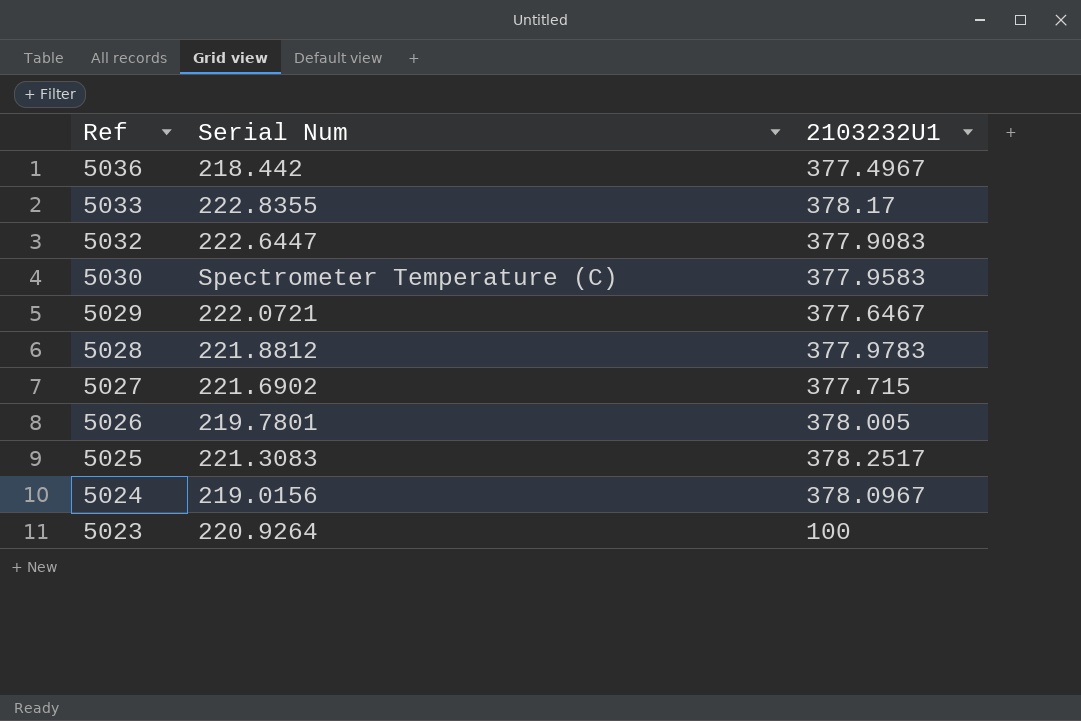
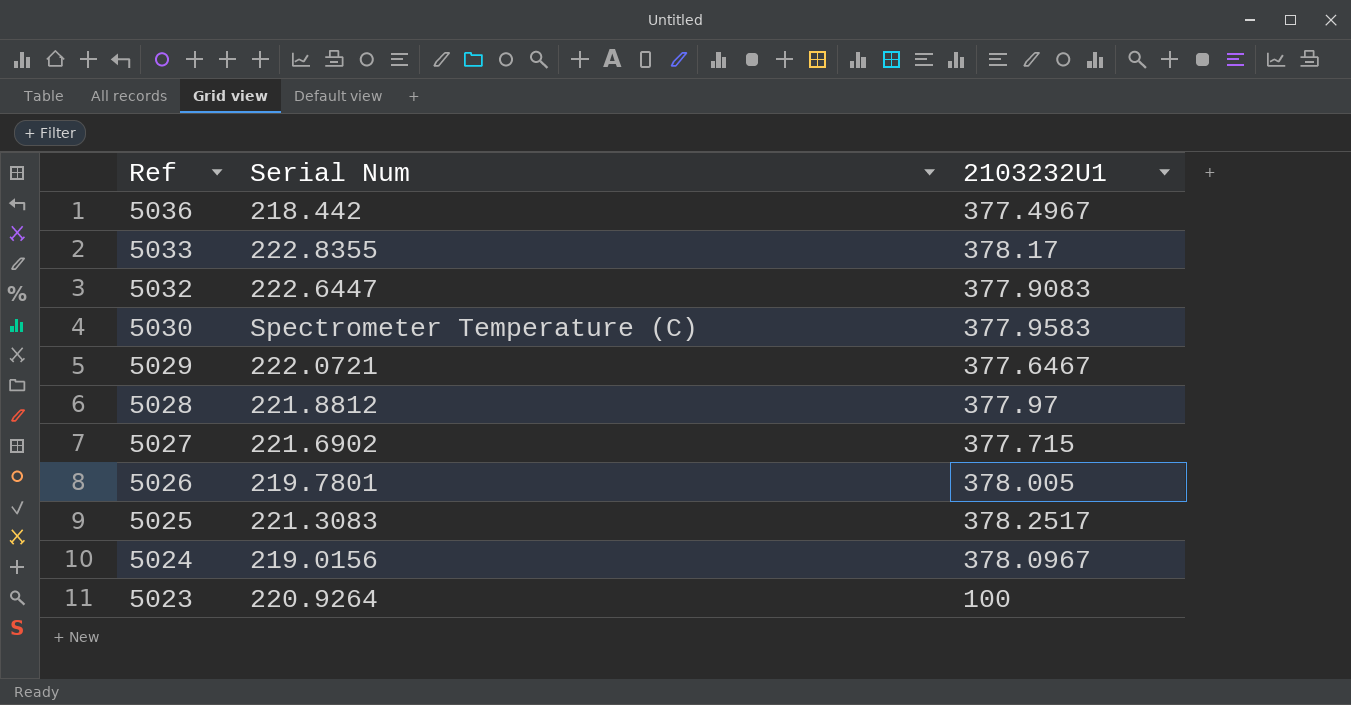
5028 | 2103232U1: 377.9783 -> 377.97

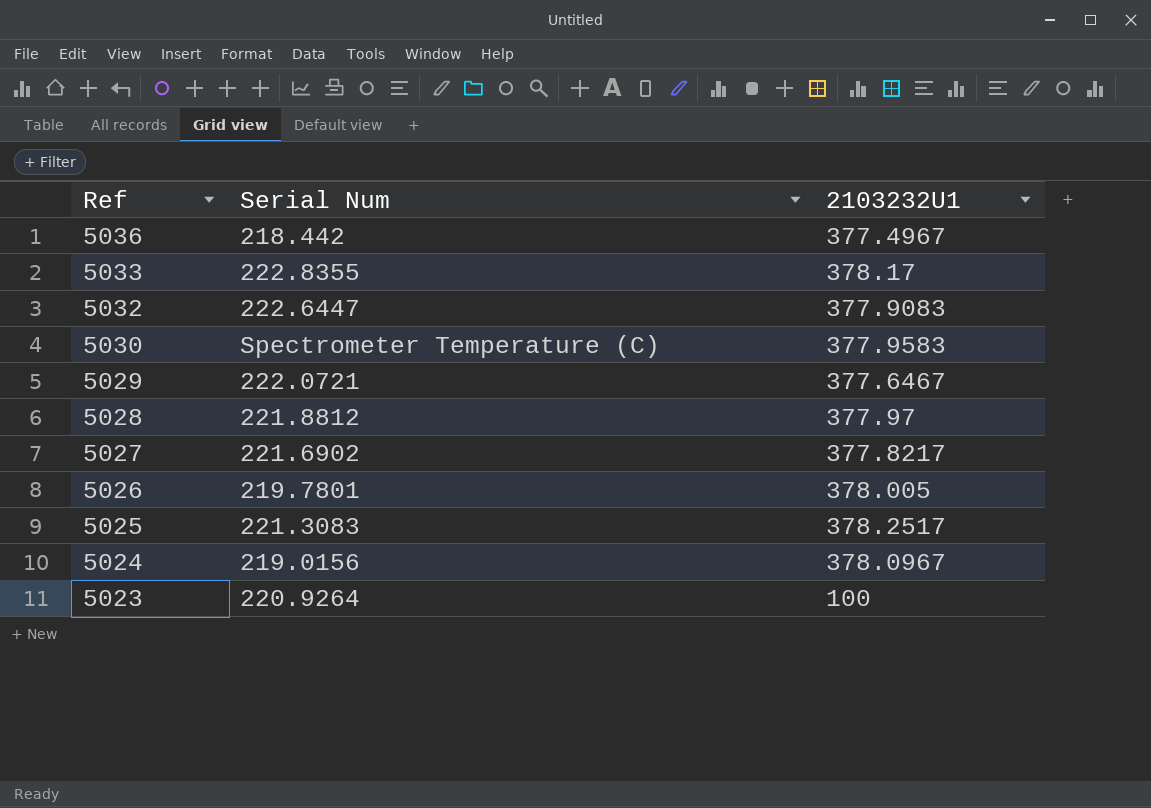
5027 | 2103232U1: 377.715 -> 377.8217

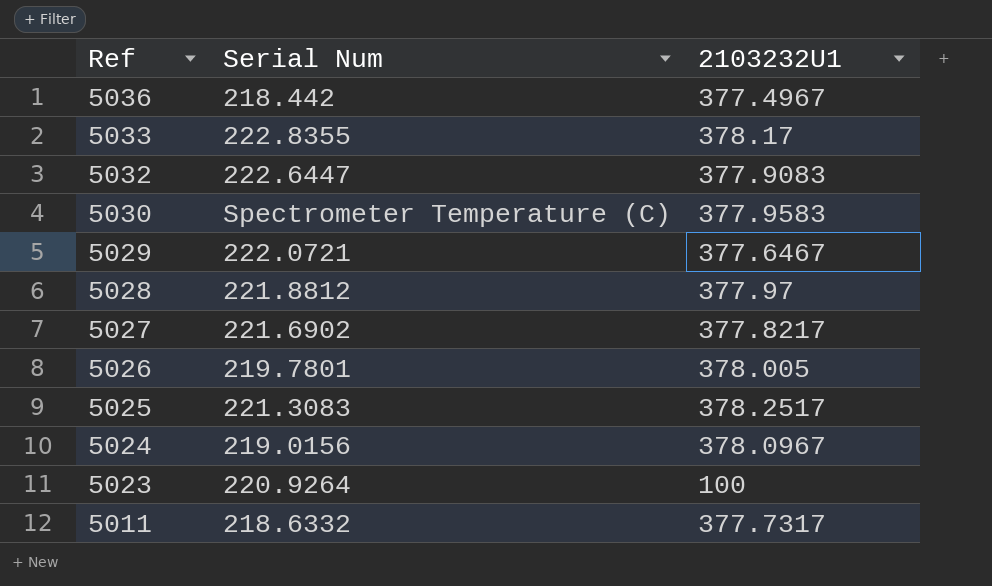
row 5011: none -> 218.6332 | 377.7317

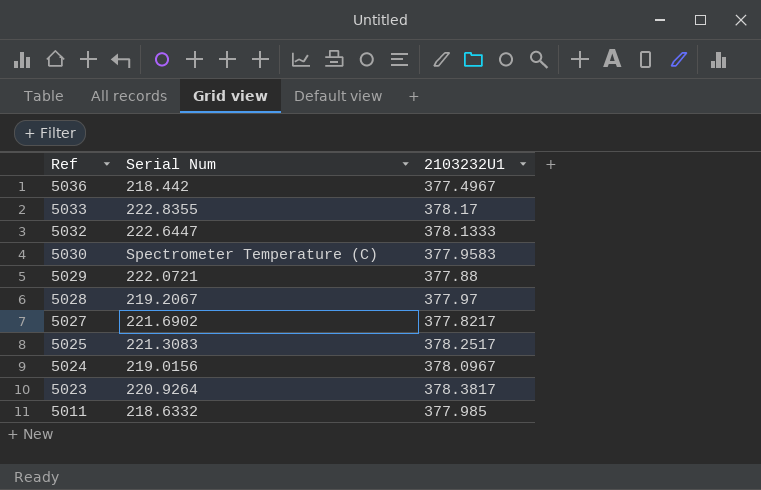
row 5026: 219.7801 | 378.005 -> none
5032 | 2103232U1: 377.9083 -> 378.1333
5029 | 2103232U1: 377.6467 -> 377.88
5028 | Serial Num: 221.8812 -> 219.2067
5023 | 2103232U1: 100 -> 378.3817
5011 | 2103232U1: 377.7317 -> 377.985

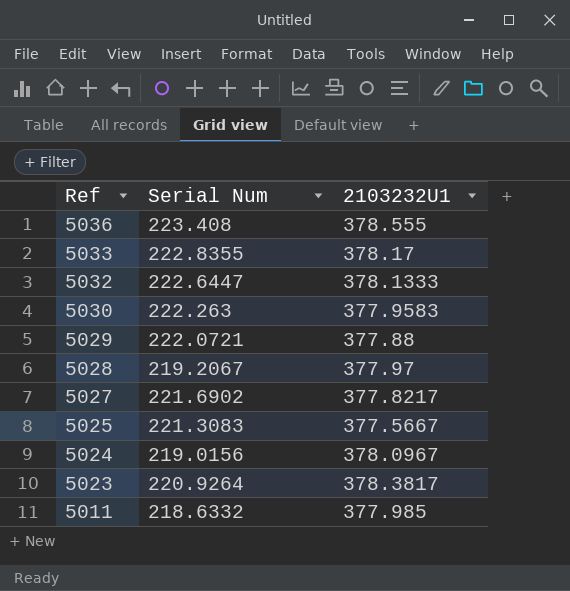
5036 | Serial Num: 218.442 -> 223.408
5036 | 2103232U1: 377.4967 -> 378.555
5030 | Serial Num: Spectrometer Temperature (C) -> 222.263
5025 | 2103232U1: 378.2517 -> 377.5667

